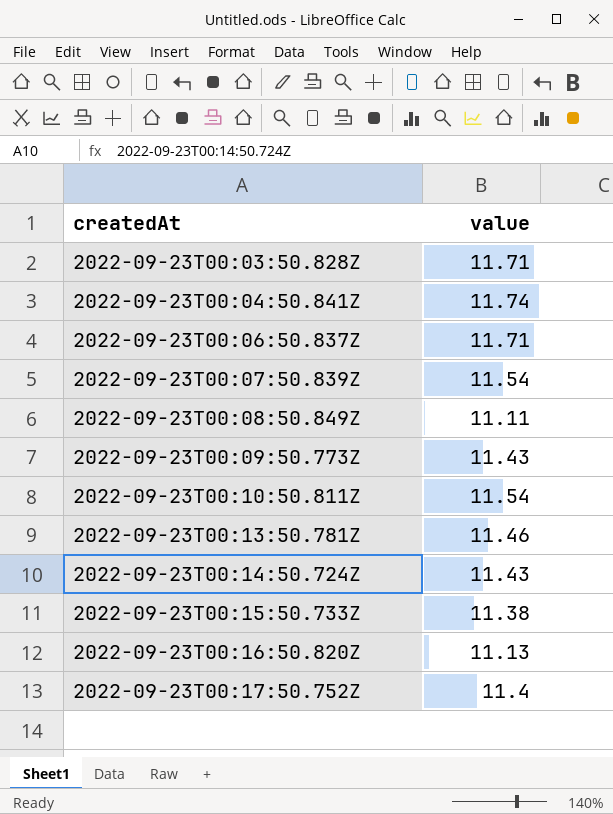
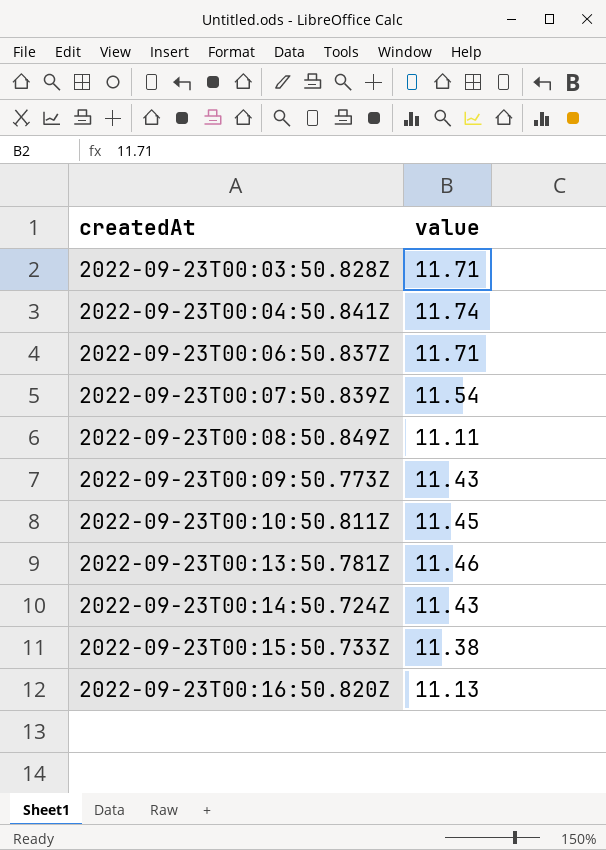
row 2022-09-23T00:17:50.752Z: 11.4 -> none
2022-09-23T00:10:50.811Z | value: 11.54 -> 11.45

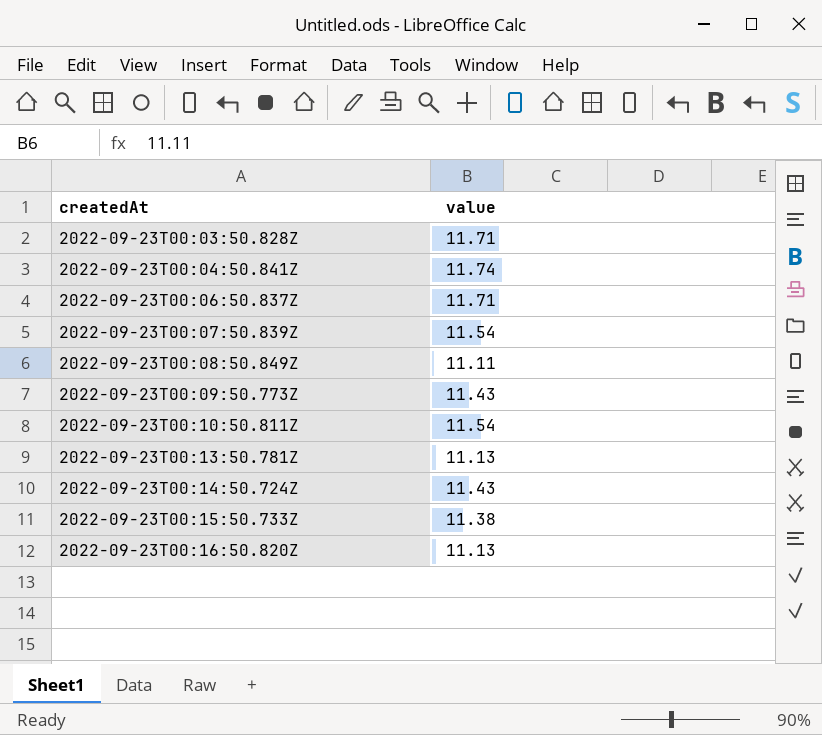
2022-09-23T00:10:50.811Z | value: 11.45 -> 11.54
2022-09-23T00:13:50.781Z | value: 11.46 -> 11.13

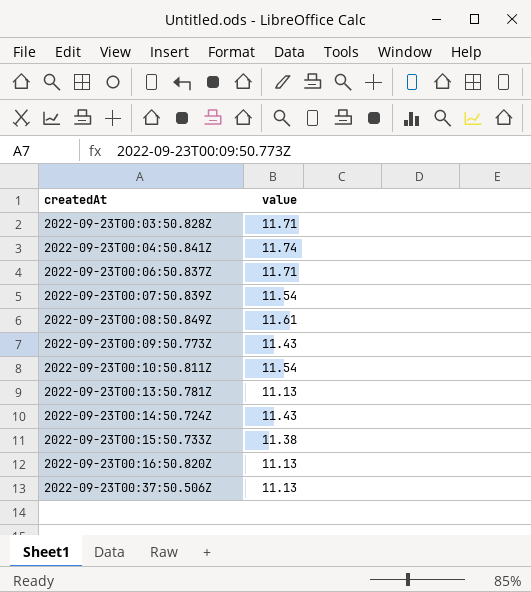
2022-09-23T00:08:50.849Z | value: 11.11 -> 11.61
row 2022-09-23T00:37:50.506Z: none -> 11.13

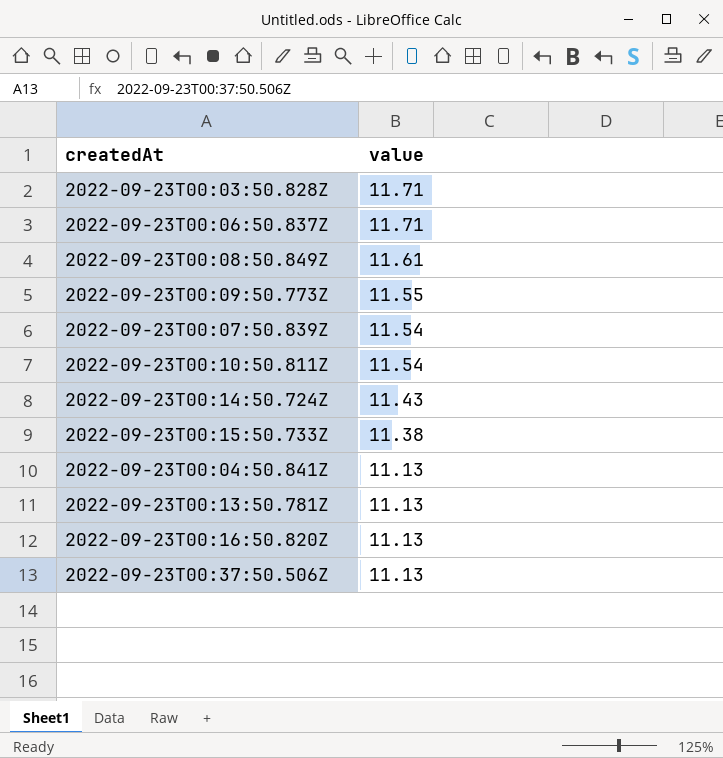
row order: createdAt ascending -> value descending
2022-09-23T00:09:50.773Z | value: 11.43 -> 11.55
2022-09-23T00:04:50.841Z | value: 11.74 -> 11.13

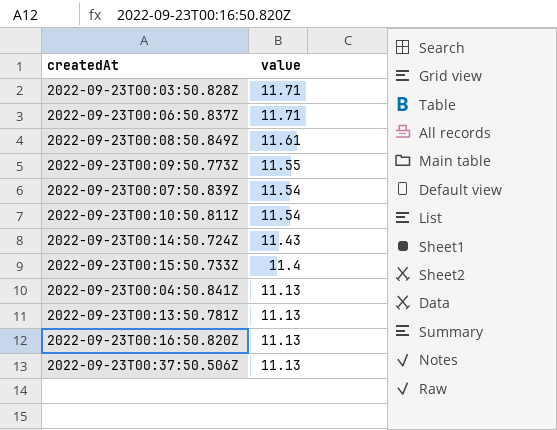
2022-09-23T00:15:50.733Z | value: 11.38 -> 11.4

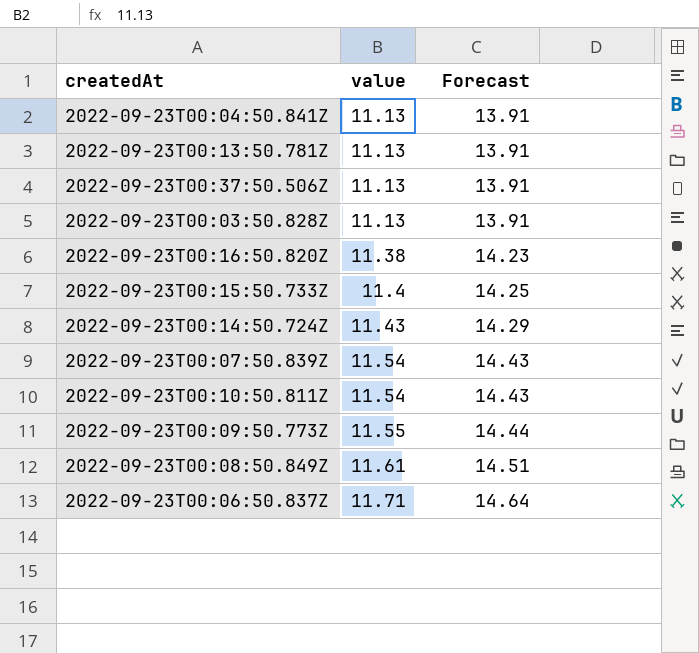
row order: value descending -> value ascending
column Forecast | formula: none -> [value] * 1.25
2022-09-23T00:03:50.828Z | value: 11.71 -> 11.13
2022-09-23T00:16:50.820Z | value: 11.13 -> 11.38

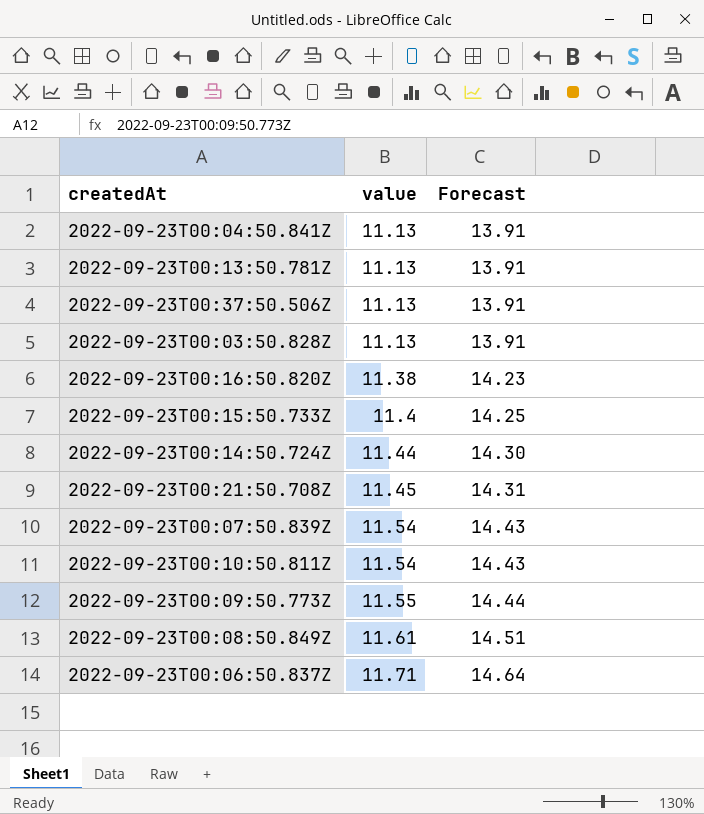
2022-09-23T00:14:50.724Z | value: 11.43 -> 11.44
2022-09-23T00:14:50.724Z | Forecast: 14.29 -> 14.30
row 2022-09-23T00:21:50.708Z: none -> 11.45 | 14.31

